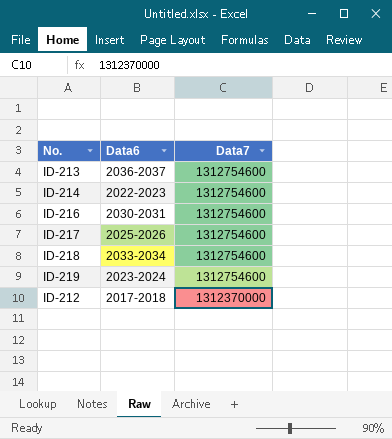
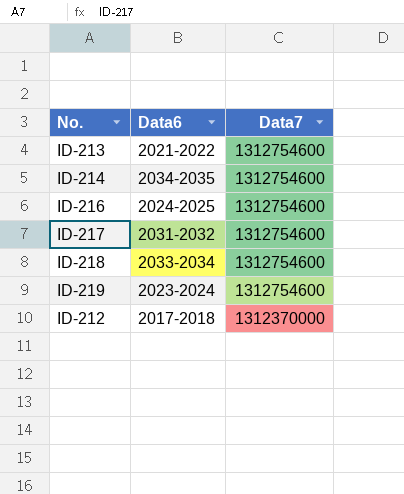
ID-213 | Data6: 2036-2037 -> 2021-2022
ID-214 | Data6: 2022-2023 -> 2034-2035
ID-216 | Data6: 2030-2031 -> 2024-2025
ID-217 | Data6: 2025-2026 -> 2031-2032

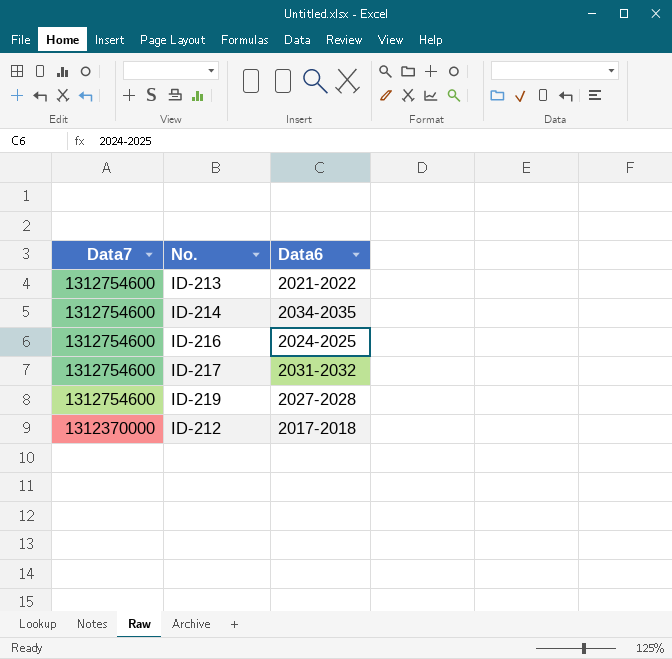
column Data7 | position: 3 -> 1
row ID-218: 2033-2034 | 1312754600 -> none
ID-219 | Data6: 2023-2024 -> 2027-2028

